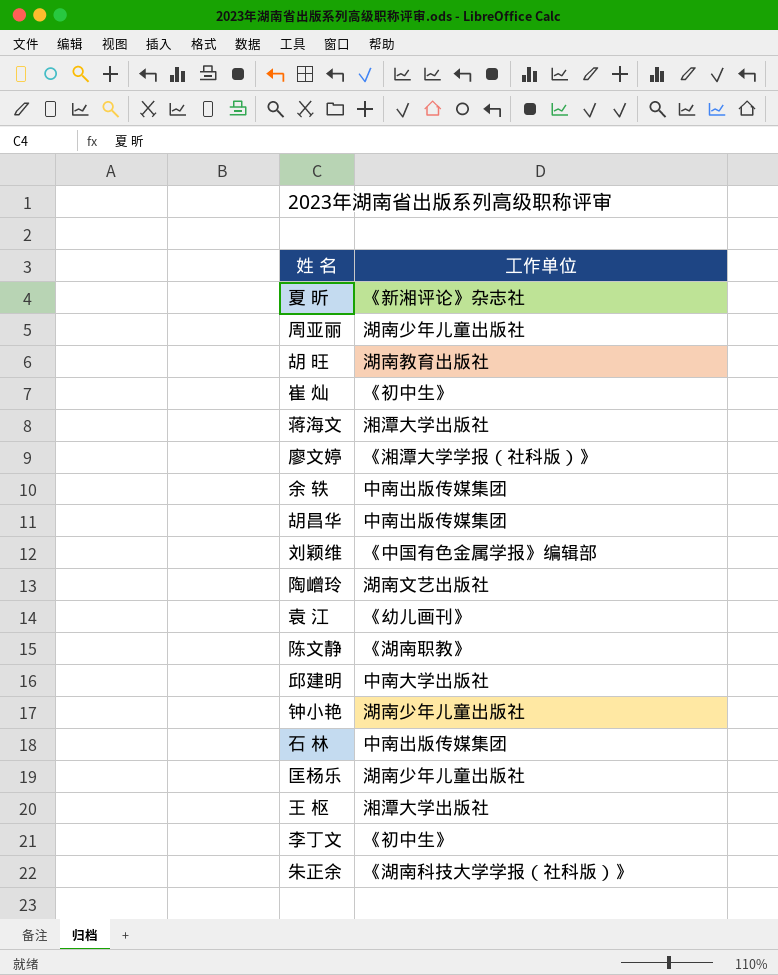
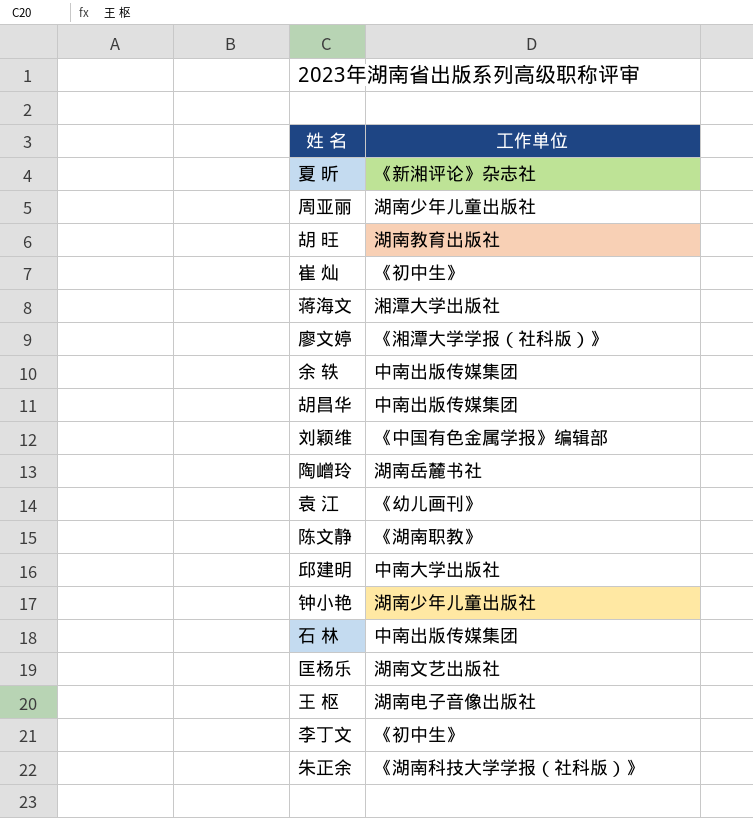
陶嶒玲 | 工作单位: 湖南文艺出版社 -> 湖南岳麓书社
匡杨乐 | 工作单位: 湖南少年儿童出版社 -> 湖南文艺出版社
王 枢 | 工作单位: 湘潭大学出版社 -> 湖南电子音像出版社

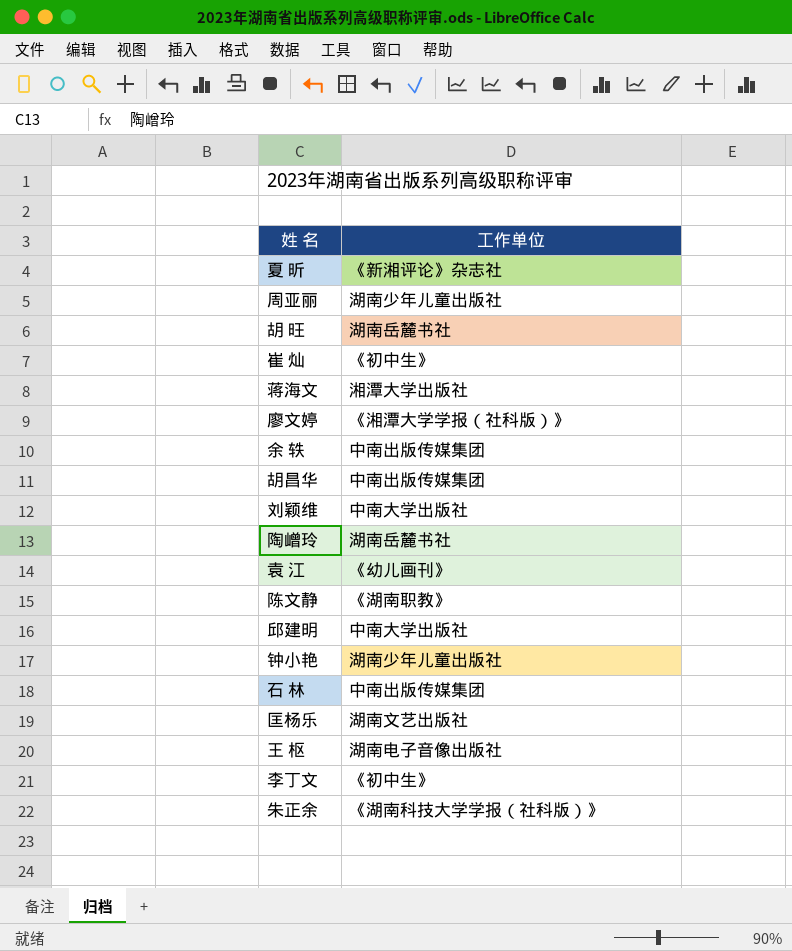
胡 旺 | 工作单位: 湖南教育出版社 -> 湖南岳麓书社
刘颖维 | 工作单位: 《中国有色金属学报》编辑部 -> 中南大学出版社

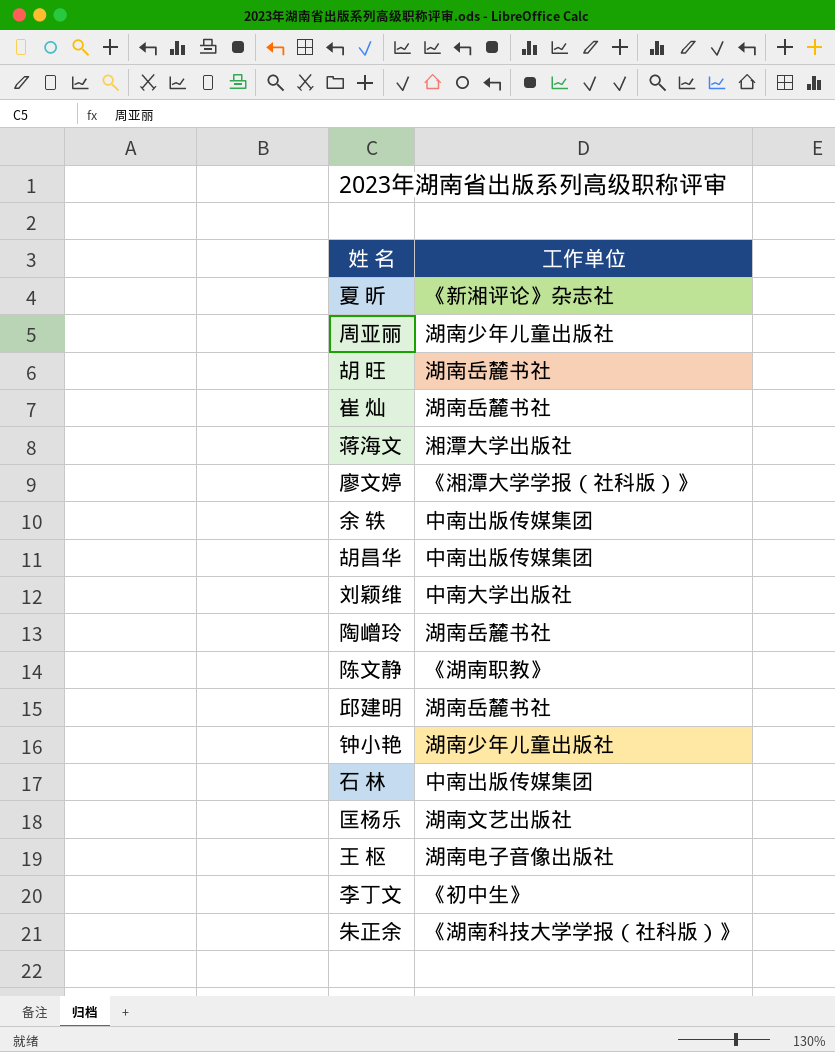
row 袁 江: 《幼儿画刊》 -> none
崔 灿 | 工作单位: 《初中生》 -> 湖南岳麓书社
邱建明 | 工作单位: 中南大学出版社 -> 湖南岳麓书社

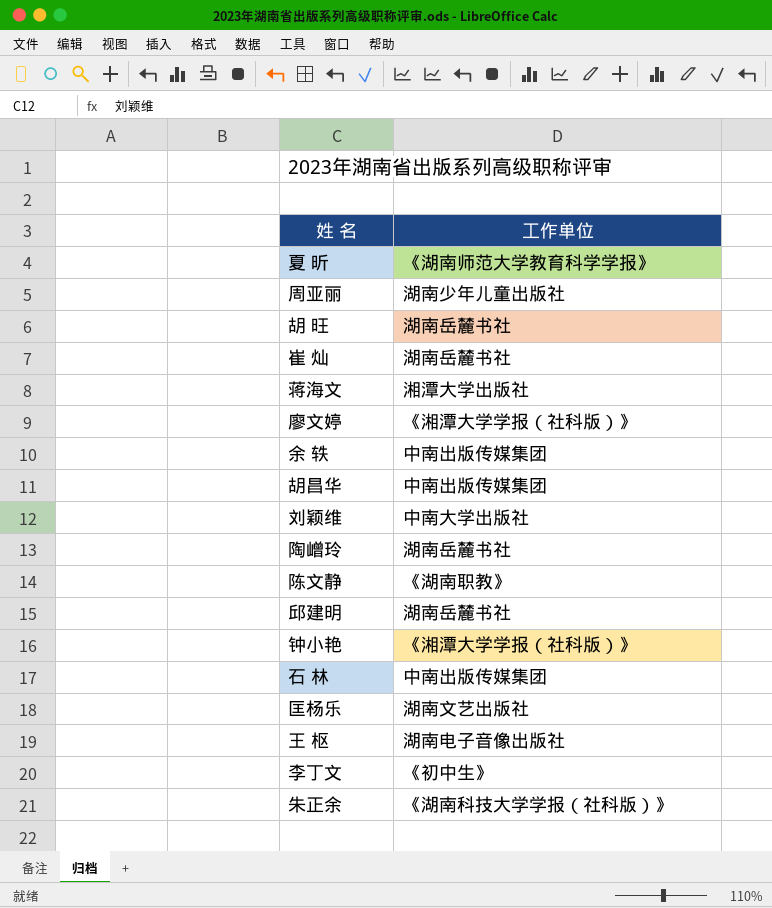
夏 昕 | 工作单位: 《新湘评论》杂志社 -> 《湖南师范大学教育科学学报》
钟小艳 | 工作单位: 湖南少年儿童出版社 -> 《湘潭大学学报（社科版）》

